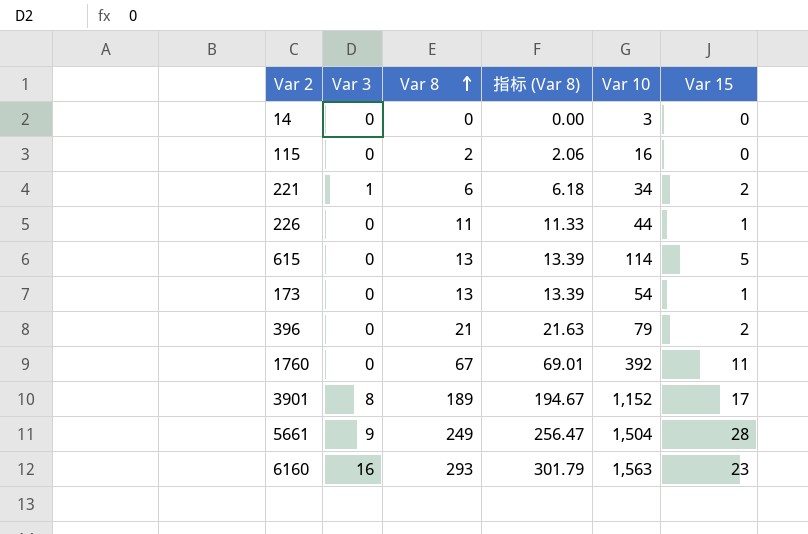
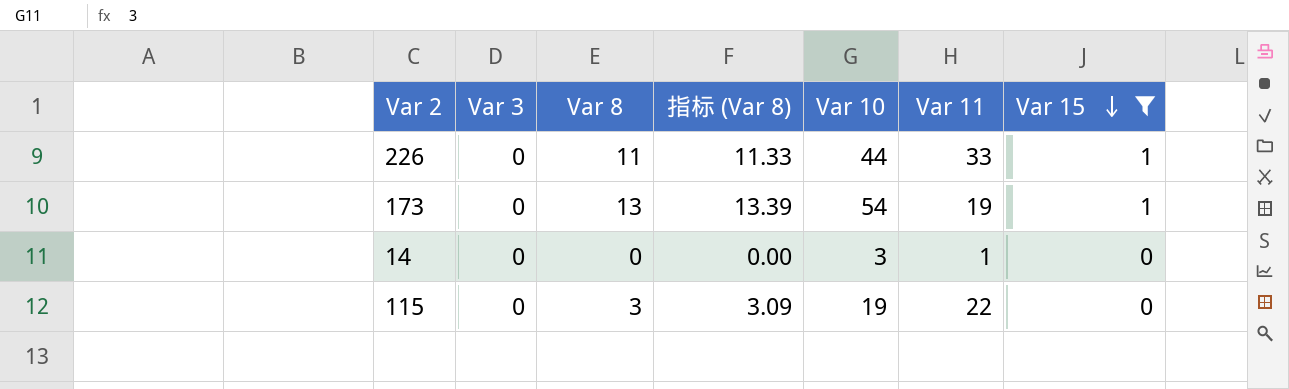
filter: none -> Var 15 <= 1
row order: Var 8 ascending -> Var 15 descending
column Var 11 | position: none -> 6
115 | Var 8: 2 -> 3
115 | 指标 (Var 8): 2.06 -> 3.09
115 | Var 10: 16 -> 19

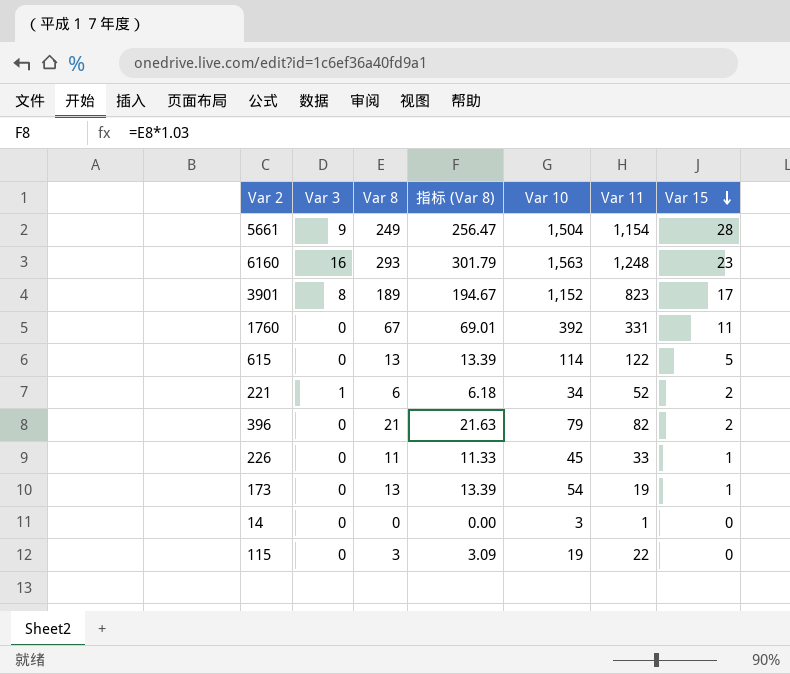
filter: Var 15 <= 1 -> none
226 | Var 10: 44 -> 45

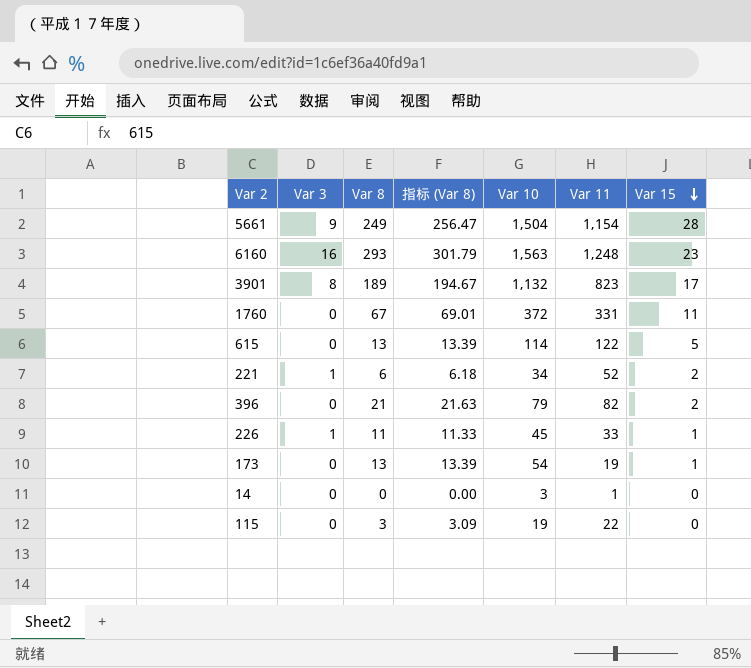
3901 | Var 10: 1,152 -> 1,132
1760 | Var 10: 392 -> 372
226 | Var 3: 0 -> 1

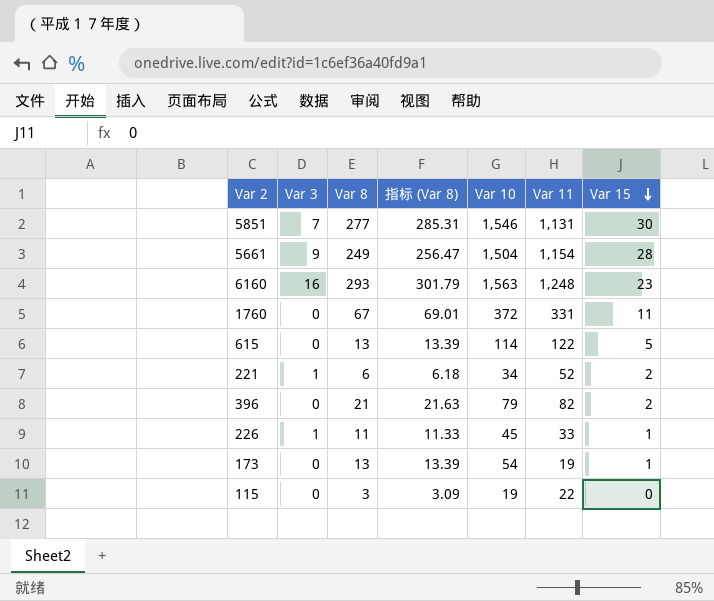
row 3901: 8 | 189 | 194.67 | 1,132 | 823 | 17 -> none
row 14: 0 | 0 | 0.00 | 3 | 1 | 0 -> none
row 5851: none -> 7 | 277 | 285.31 | 1,546 | 1,131 | 30

